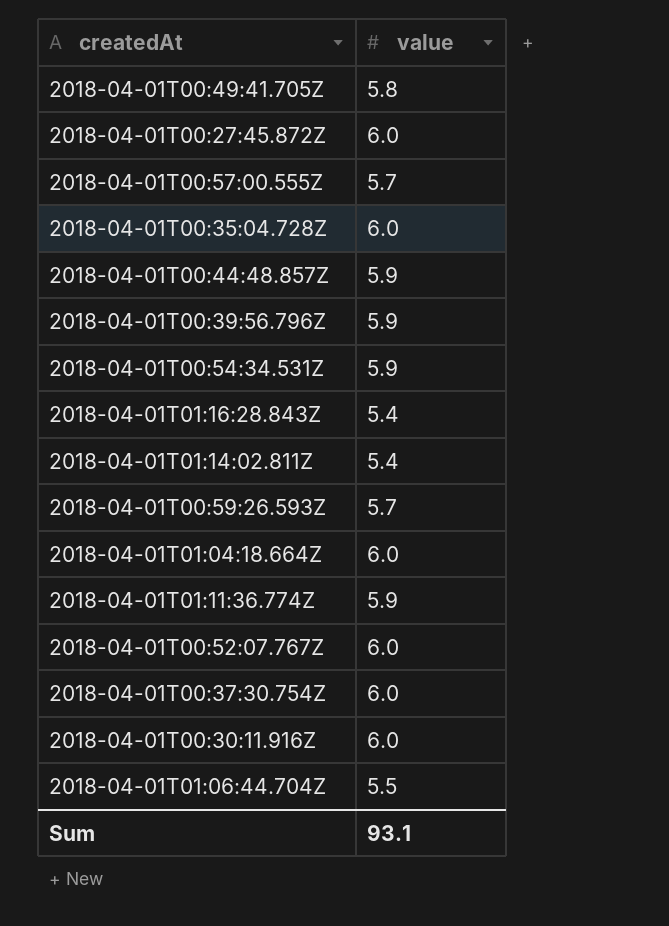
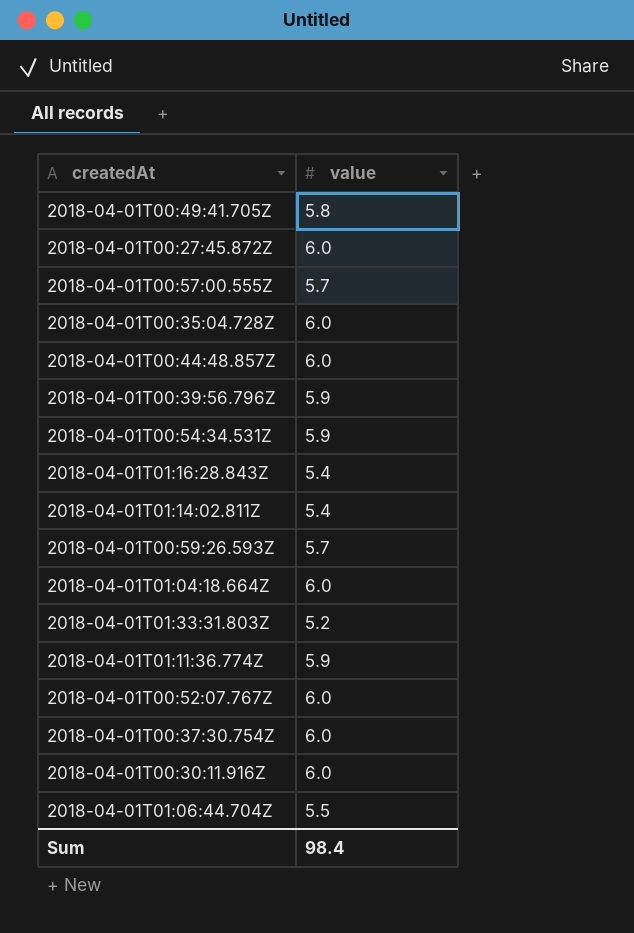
2018-04-01T00:44:48.857Z | value: 5.9 -> 6.0
row 2018-04-01T01:33:31.803Z: none -> 5.2
Sum | value: 93.1 -> 98.4

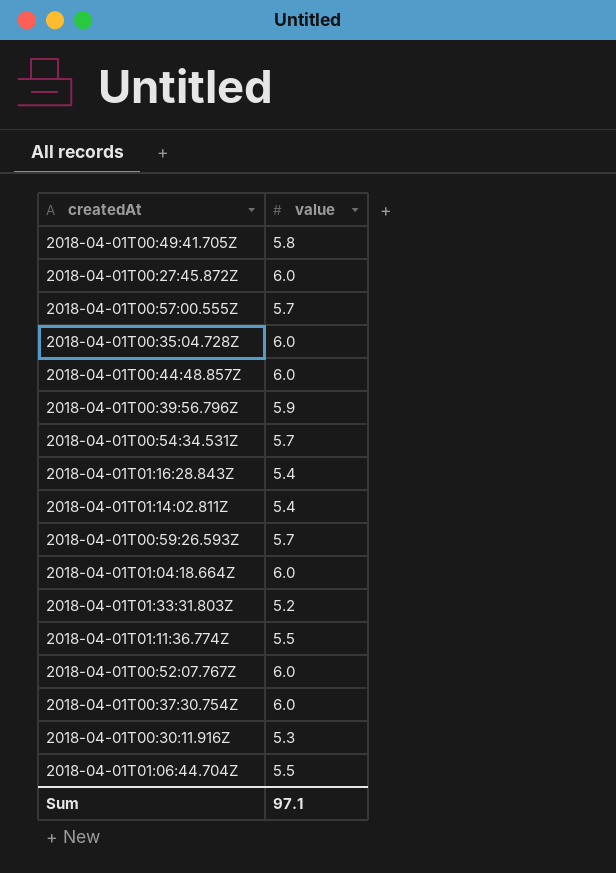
2018-04-01T00:54:34.531Z | value: 5.9 -> 5.7
2018-04-01T01:11:36.774Z | value: 5.9 -> 5.5
2018-04-01T00:30:11.916Z | value: 6.0 -> 5.3
Sum | value: 98.4 -> 97.1

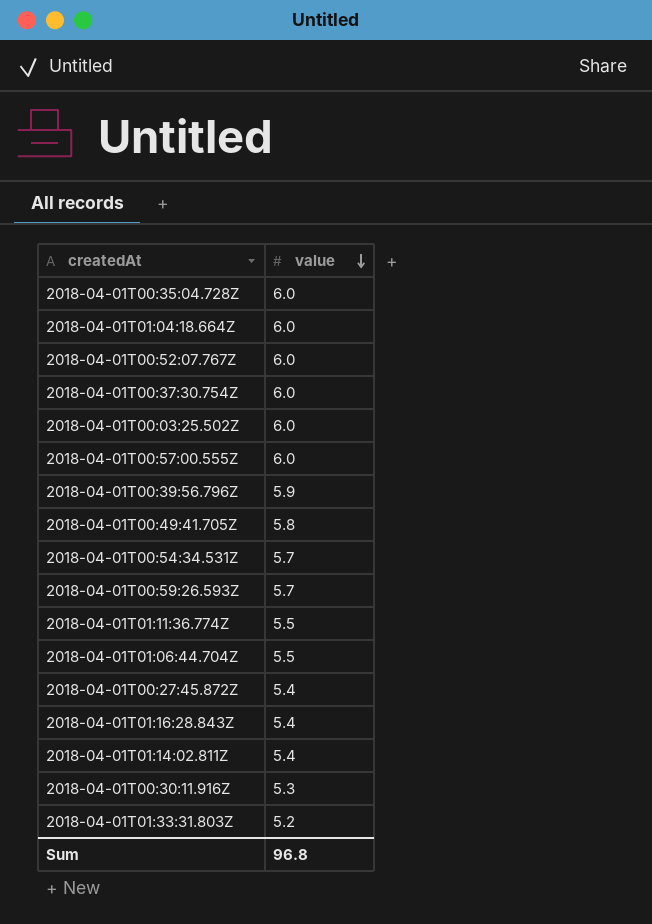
row order: none -> value descending
row 2018-04-01T00:44:48.857Z: 6.0 -> none
row 2018-04-01T00:03:25.502Z: none -> 6.0
2018-04-01T00:57:00.555Z | value: 5.7 -> 6.0
2018-04-01T00:27:45.872Z | value: 6.0 -> 5.4
Sum | value: 97.1 -> 96.8

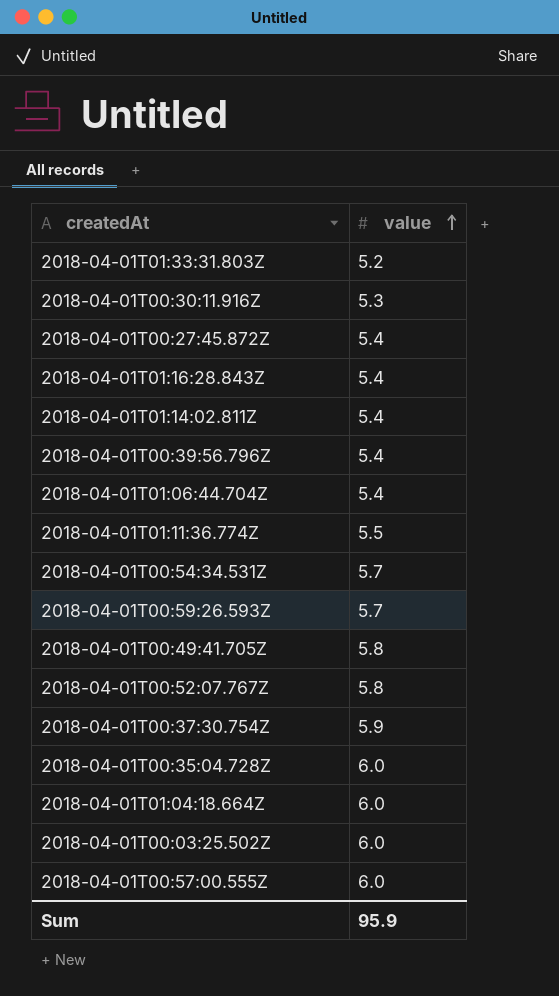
row order: value descending -> value ascending
2018-04-01T00:39:56.796Z | value: 5.9 -> 5.4
2018-04-01T01:06:44.704Z | value: 5.5 -> 5.4
2018-04-01T00:52:07.767Z | value: 6.0 -> 5.8
2018-04-01T00:37:30.754Z | value: 6.0 -> 5.9
Sum | value: 96.8 -> 95.9

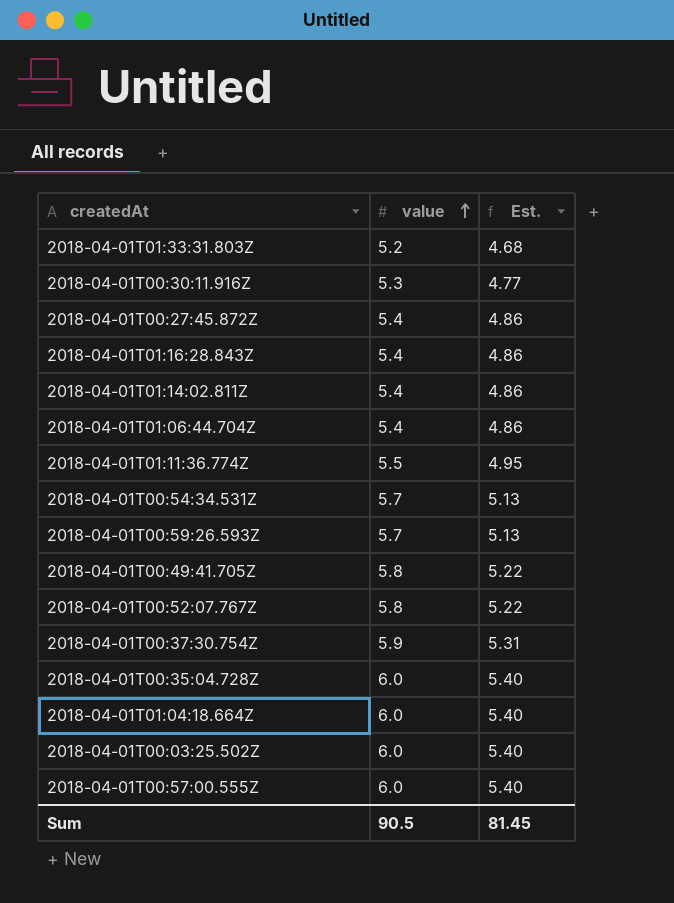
column Est. | formula: none -> [value] * 0.9
row 2018-04-01T00:39:56.796Z: 5.4 -> none
Sum | value: 95.9 -> 90.5

